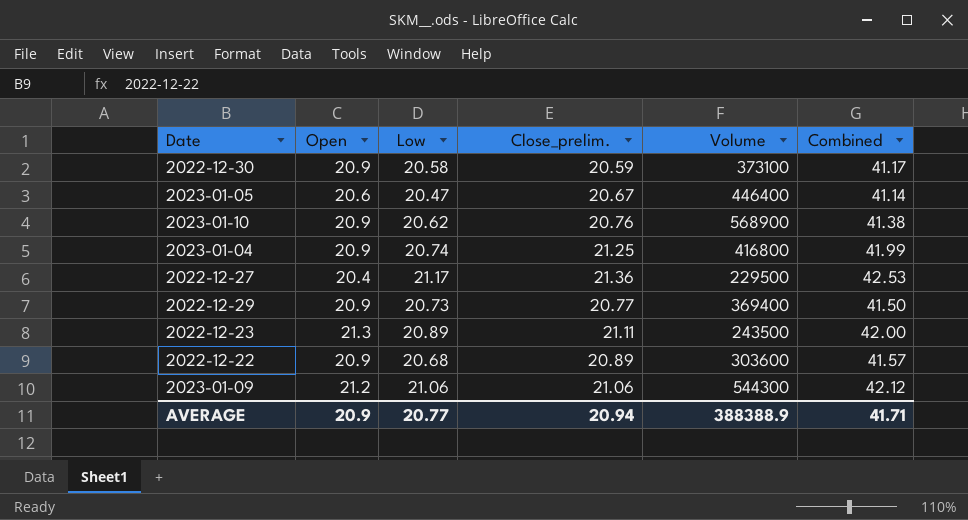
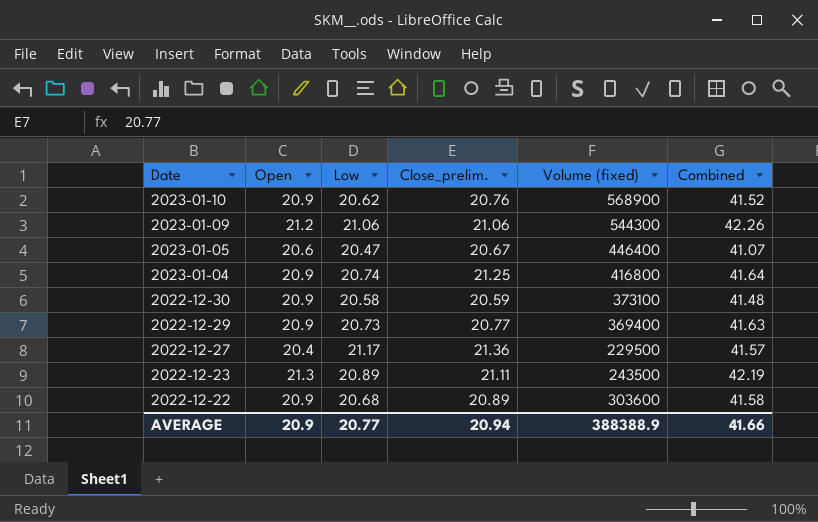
row order: none -> Date descending
column name: Volume -> Volume (fixed)
column Combined | formula: [Low] + [Close_prelim.] -> [Open] + [Low]
AVERAGE | Combined: 41.71 -> 41.66

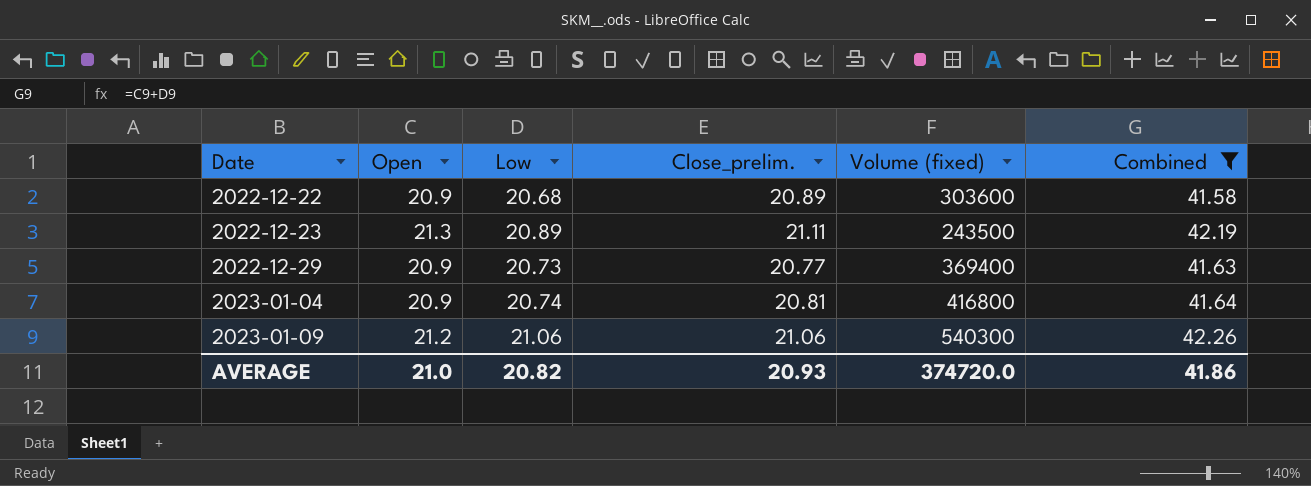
filter: none -> Combined >= 41.58
row order: Date descending -> Date ascending
2023-01-04 | Close_prelim.: 21.25 -> 20.81
2023-01-09 | Volume (fixed): 544300 -> 540300
AVERAGE | Open: 20.9 -> 21.0
AVERAGE | Low: 20.77 -> 20.82
AVERAGE | Close_prelim.: 20.94 -> 20.93
AVERAGE | Volume (fixed): 388388.9 -> 374720.0
AVERAGE | Combined: 41.66 -> 41.86

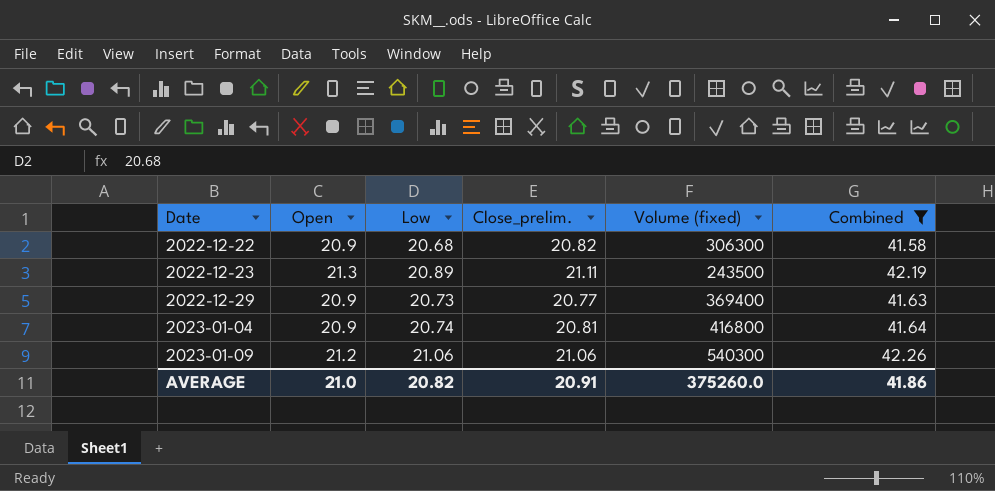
2022-12-22 | Close_prelim.: 20.89 -> 20.82
2022-12-22 | Volume (fixed): 303600 -> 306300
AVERAGE | Close_prelim.: 20.93 -> 20.91
AVERAGE | Volume (fixed): 374720.0 -> 375260.0

